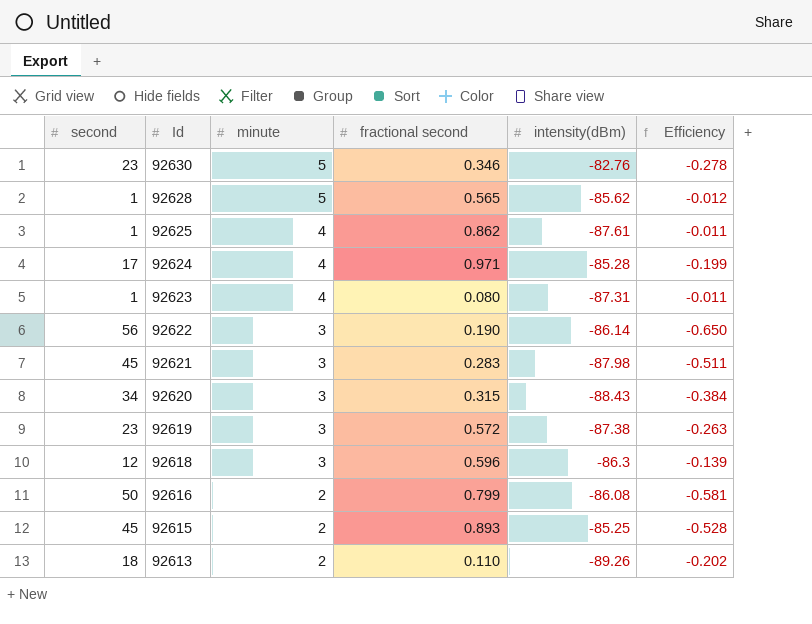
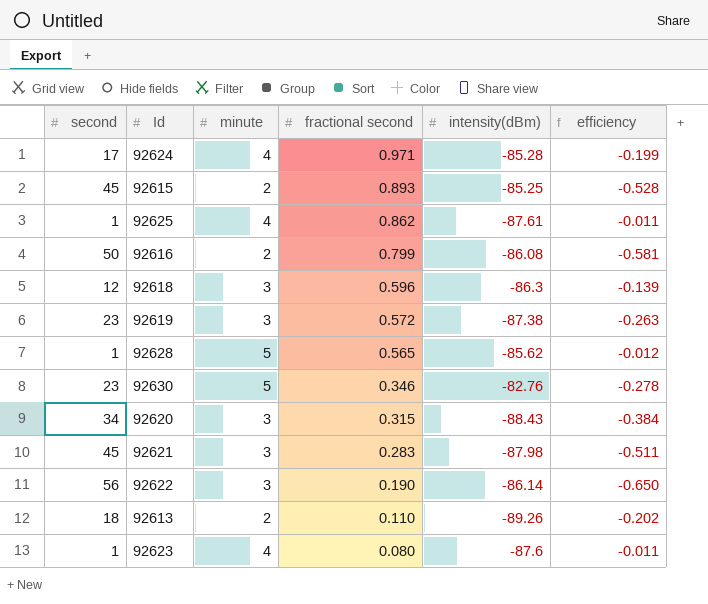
row order: Id descending -> fractional second descending
column name: Efficiency -> efficiency
92623 | intensity(dBm): -87.31 -> -87.6

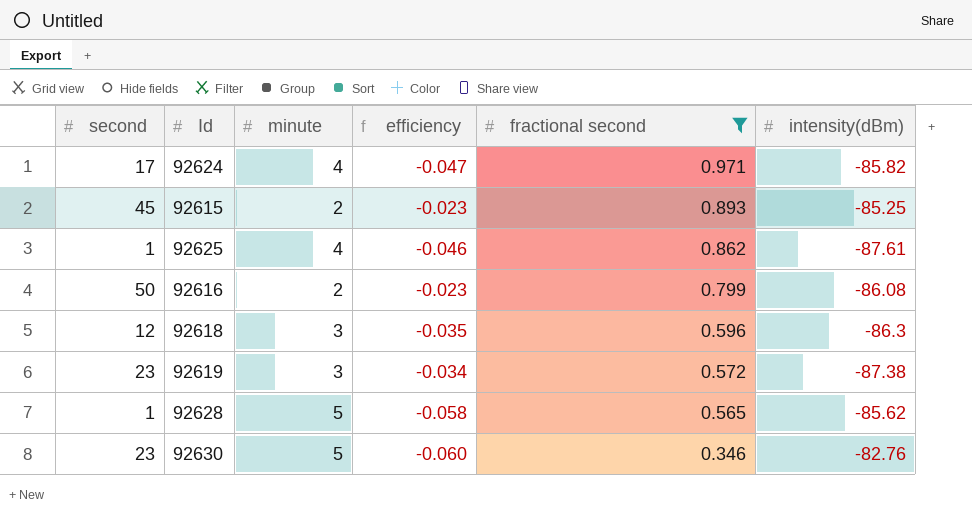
filter: none -> fractional second >= 0.346
column efficiency | formula: [second] / [intensity(dBm)] -> [minute] / [intensity(dBm)]
column efficiency | position: 6 -> 4
92624 | intensity(dBm): -85.28 -> -85.82

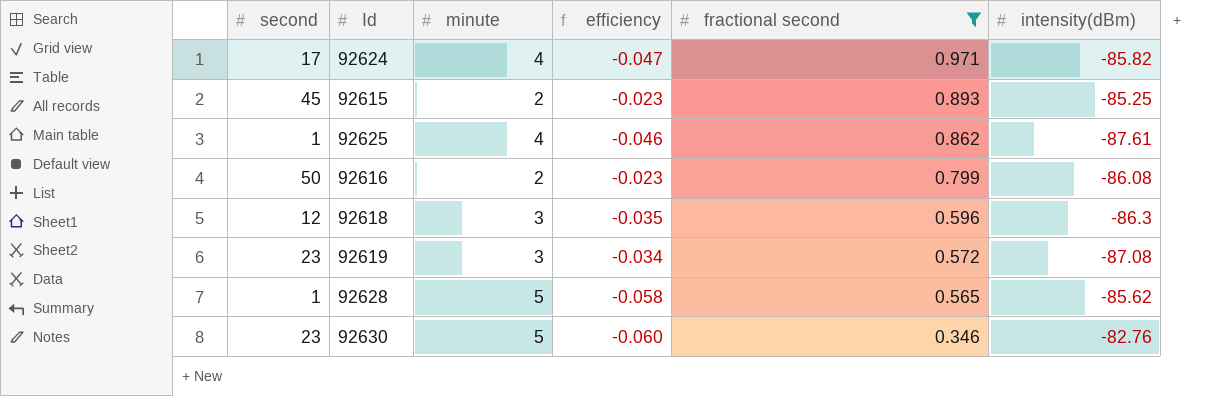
92619 | intensity(dBm): -87.38 -> -87.08

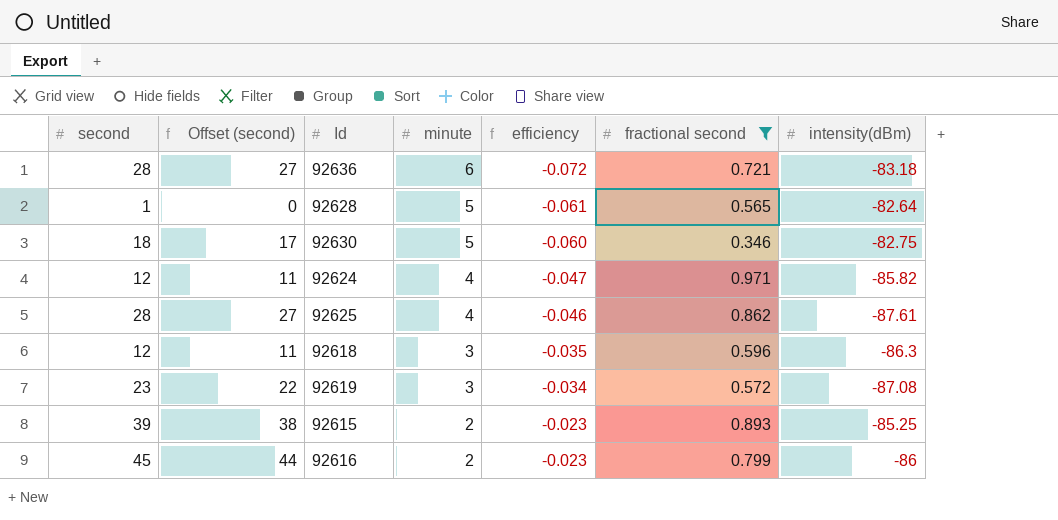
row order: fractional second descending -> minute descending
column Offset (second) | formula: none -> [second] - 1
row 92636: none -> 28 | 27 | 6 | -0.072 | 0.721 | -83.18
92628 | efficiency: -0.058 -> -0.061
92628 | intensity(dBm): -85.62 -> -82.64
92630 | second: 23 -> 18
92630 | intensity(dBm): -82.76 -> -82.75
92624 | second: 17 -> 12
92625 | second: 1 -> 28
92615 | second: 45 -> 39
92616 | second: 50 -> 45
92616 | intensity(dBm): -86.08 -> -86

